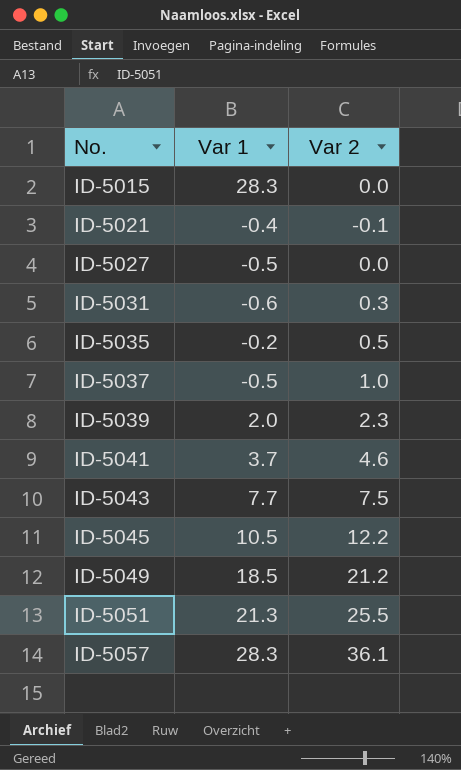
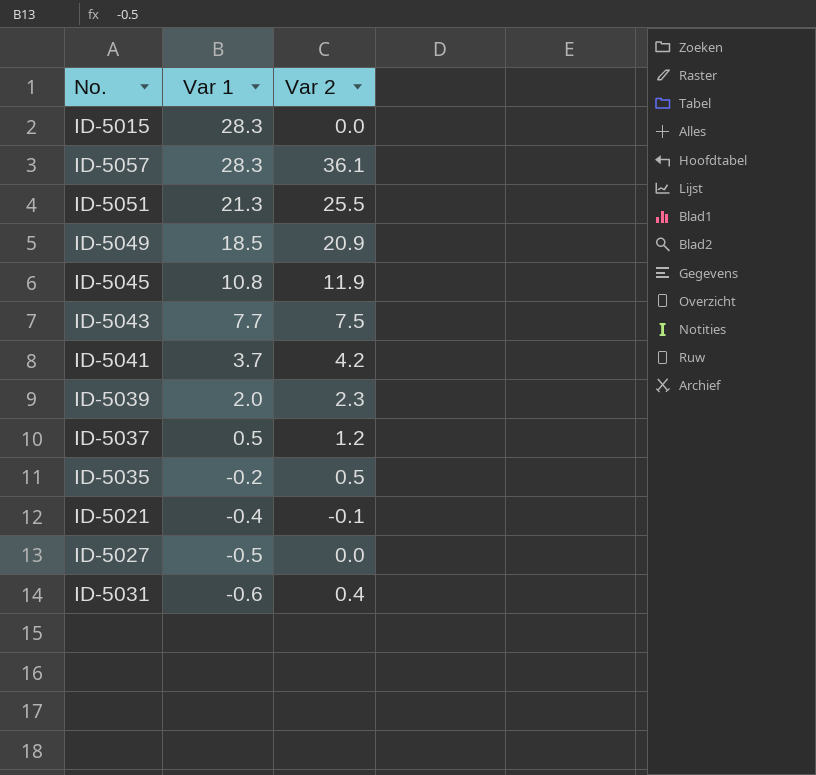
row order: No. ascending -> Var 1 descending
ID-5049 | Var 2: 21.2 -> 20.9
ID-5045 | Var 1: 10.5 -> 10.8
ID-5045 | Var 2: 12.2 -> 11.9
ID-5041 | Var 2: 4.6 -> 4.2
ID-5037 | Var 1: -0.5 -> 0.5
ID-5037 | Var 2: 1.0 -> 1.2
ID-5031 | Var 2: 0.3 -> 0.4

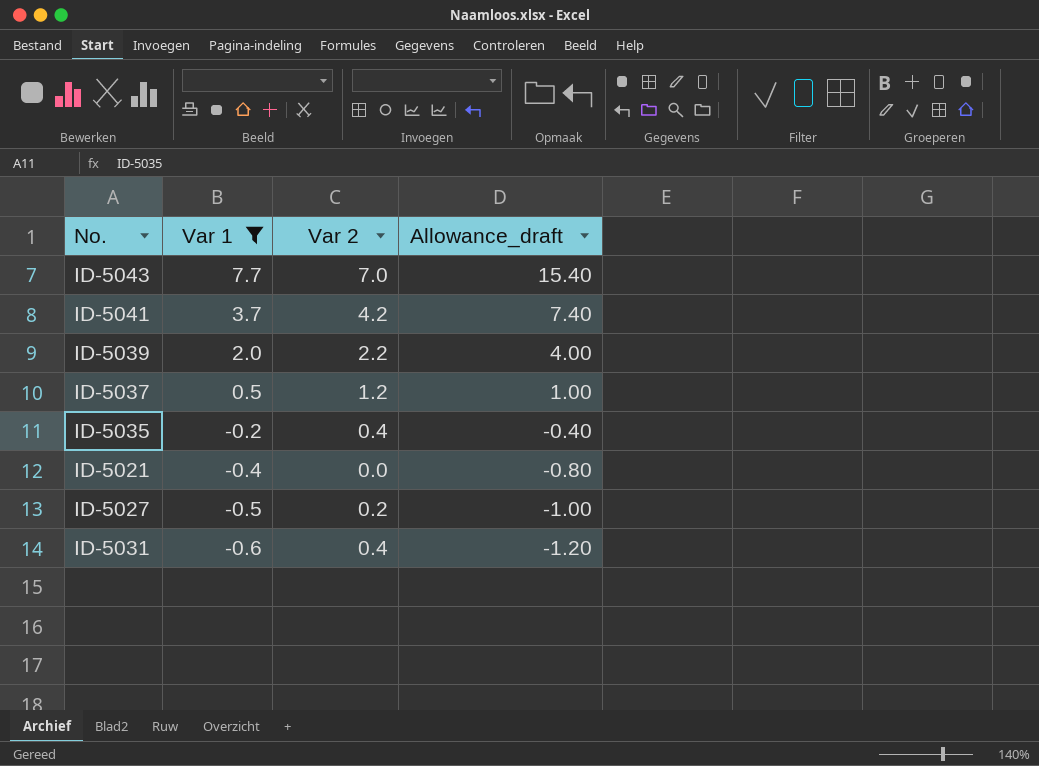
filter: none -> Var 1 <= 7.7
column Allowance_draft | formula: none -> [Var 1] * 2
ID-5043 | Var 2: 7.5 -> 7.0
ID-5039 | Var 2: 2.3 -> 2.2
ID-5035 | Var 2: 0.5 -> 0.4
ID-5021 | Var 2: -0.1 -> 0.0
ID-5027 | Var 2: 0.0 -> 0.2

